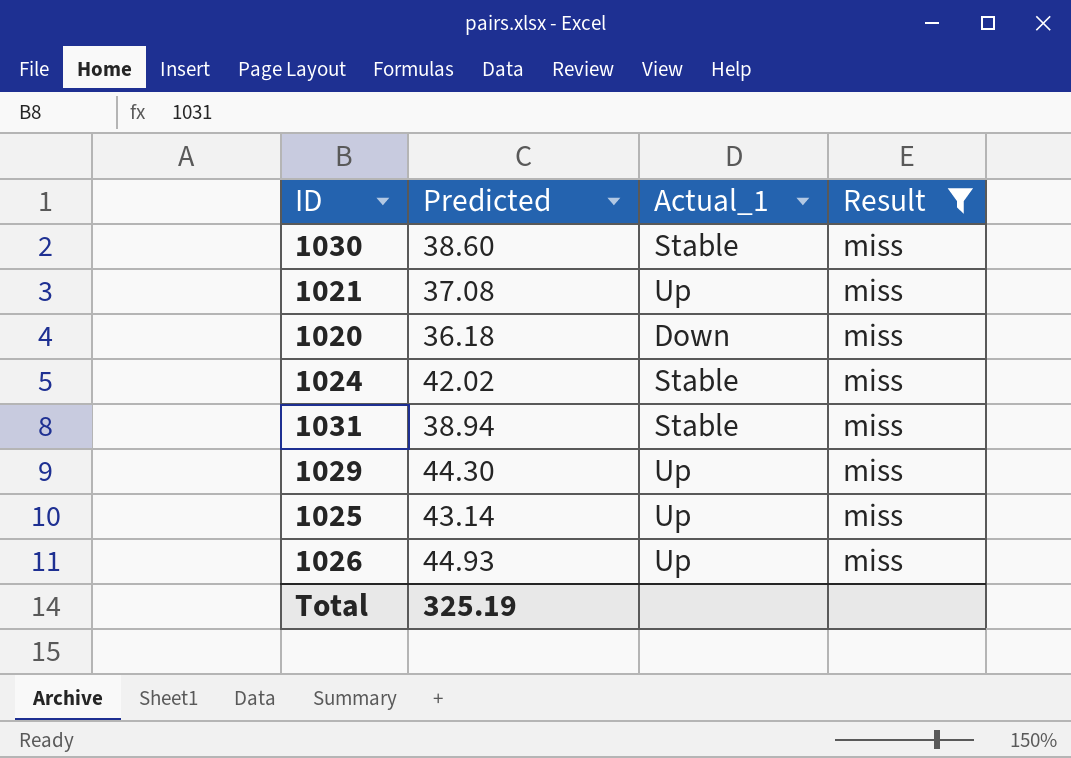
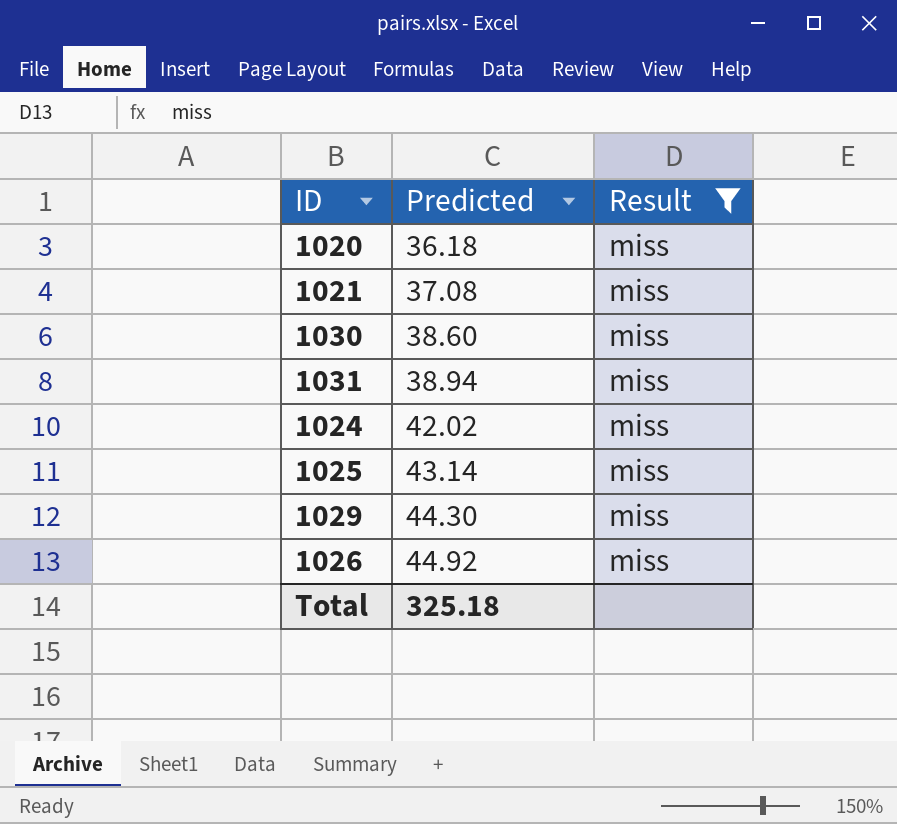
row order: none -> Predicted ascending
column Actual_1 | position: 3 -> none
1026 | Predicted: 44.93 -> 44.92
Total | Predicted: 325.19 -> 325.18

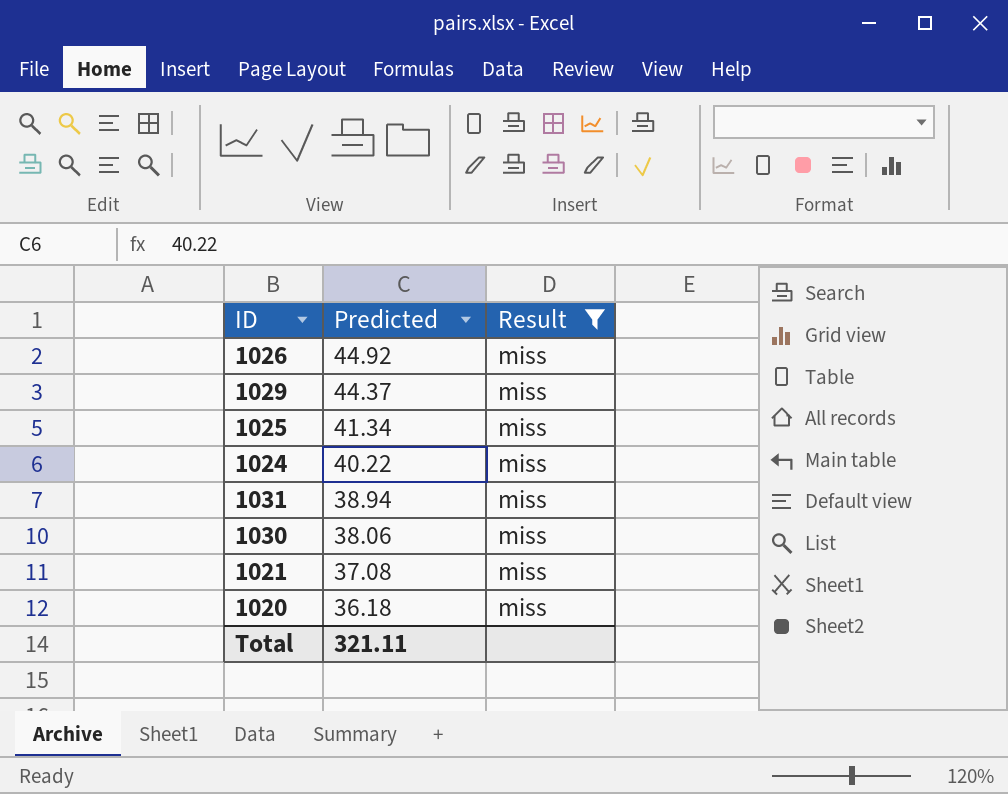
row order: Predicted ascending -> Predicted descending
1029 | Predicted: 44.30 -> 44.37
1025 | Predicted: 43.14 -> 41.34
1024 | Predicted: 42.02 -> 40.22
1030 | Predicted: 38.60 -> 38.06
Total | Predicted: 325.18 -> 321.11

